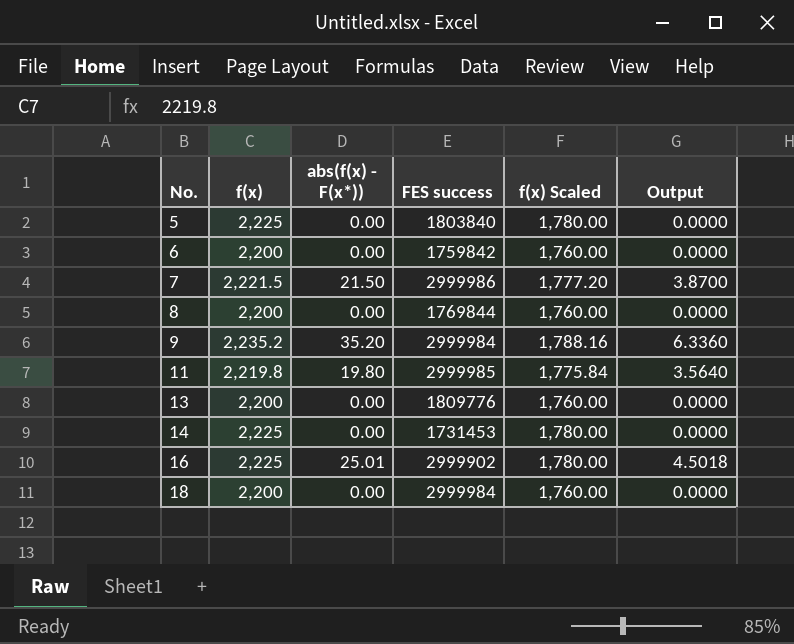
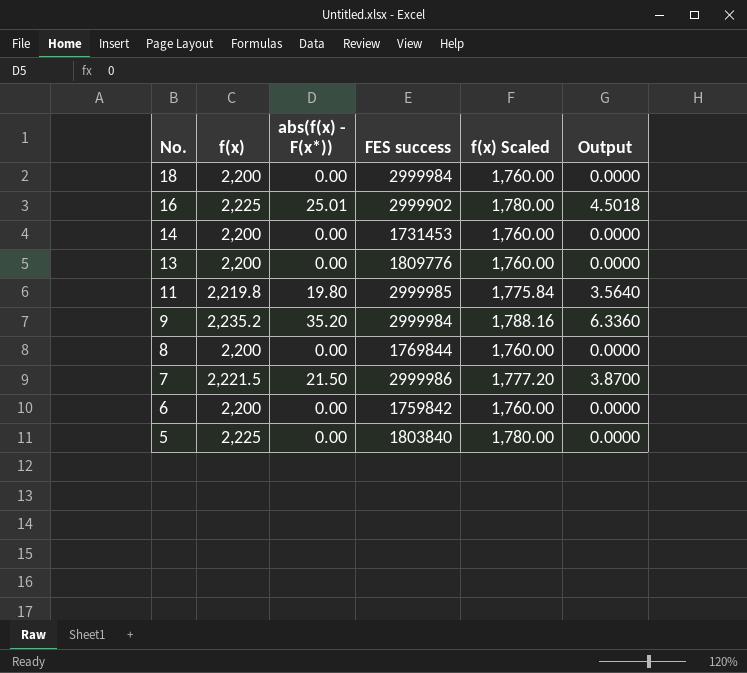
row order: No. ascending -> No. descending
14 | f(x): 2,225 -> 2,200
14 | f(x) Scaled: 1,780.00 -> 1,760.00

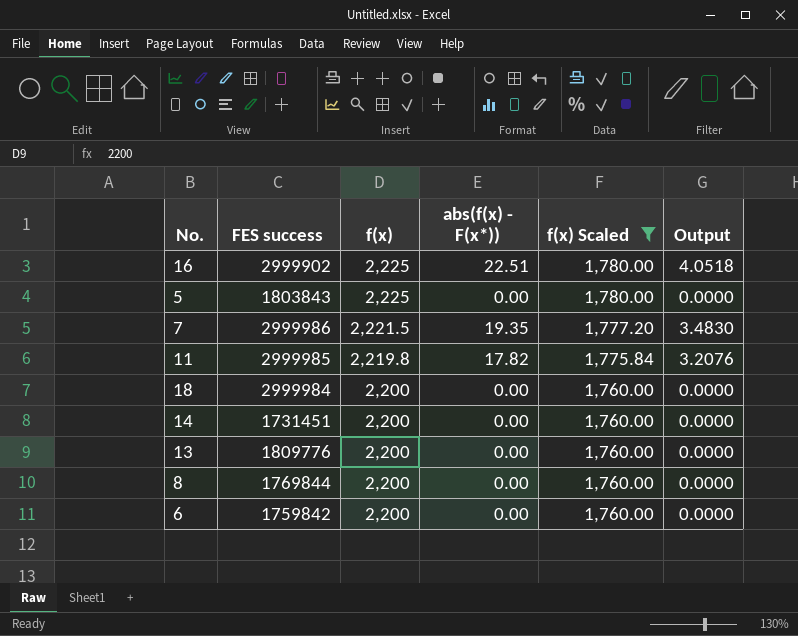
filter: none -> f(x) Scaled != 1,788.16
row order: No. descending -> f(x) descending
column FES success | position: 4 -> 2
16 | abs(f(x) - F(x*)): 25.01 -> 22.51
16 | Output: 4.5018 -> 4.0518
5 | FES success: 1803840 -> 1803843
7 | abs(f(x) - F(x*)): 21.50 -> 19.35
7 | Output: 3.8700 -> 3.4830
11 | abs(f(x) - F(x*)): 19.80 -> 17.82
11 | Output: 3.5640 -> 3.2076
14 | FES success: 1731453 -> 1731451

